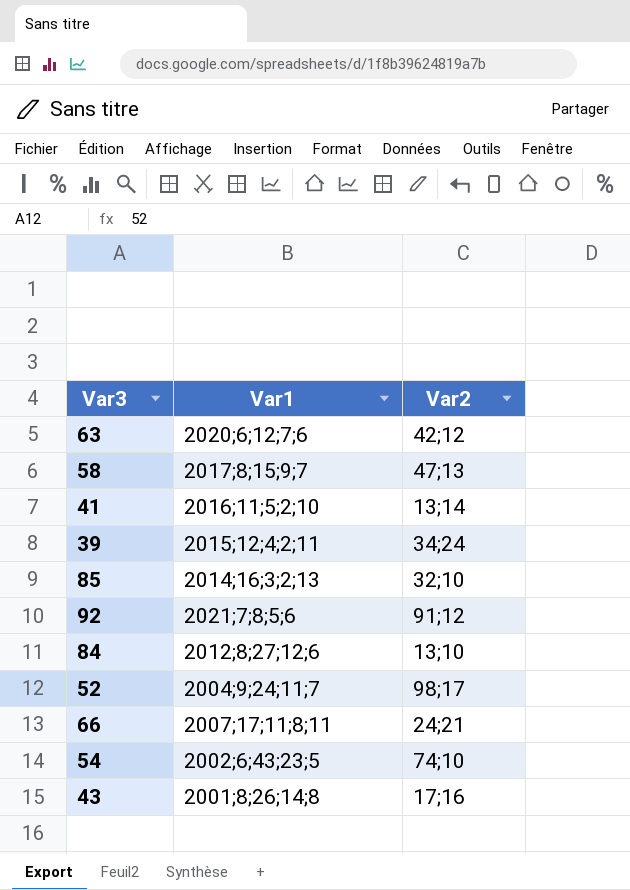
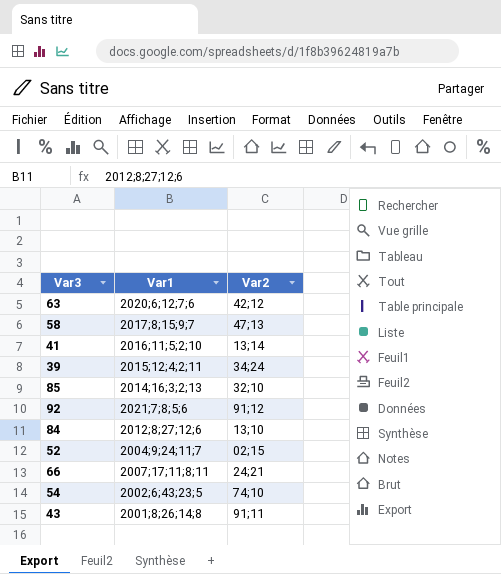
52 | Var2: 98;17 -> 02;15
43 | Var2: 17;16 -> 91;11

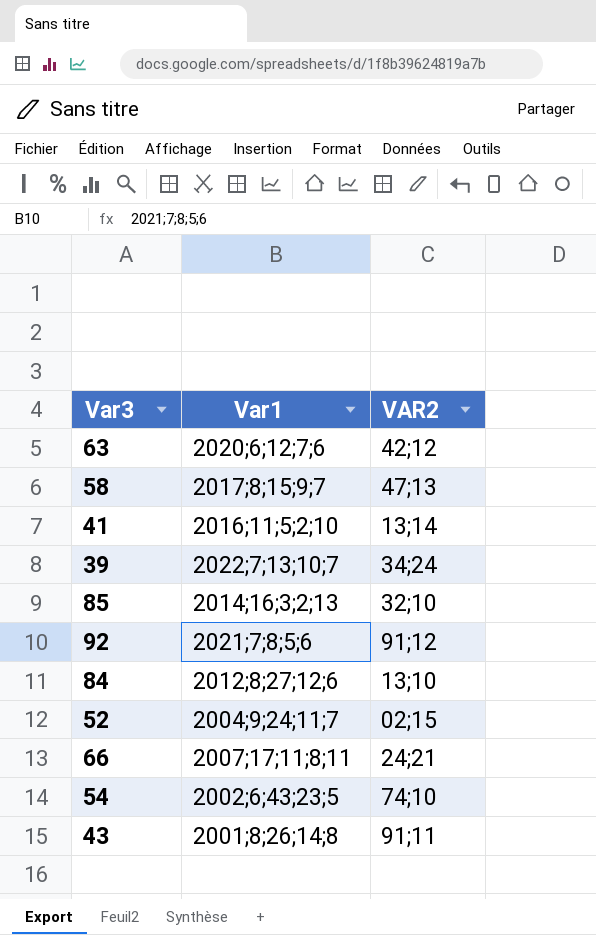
column name: Var2 -> VAR2
39 | Var1: 2015;12;4;2;11 -> 2022;7;13;10;7

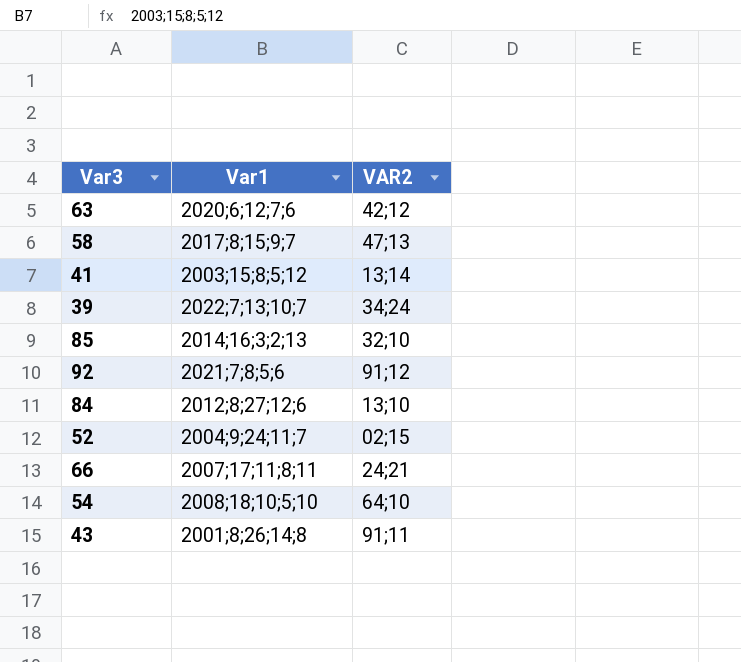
41 | Var1: 2016;11;5;2;10 -> 2003;15;8;5;12
54 | Var1: 2002;6;43;23;5 -> 2008;18;10;5;10
54 | VAR2: 74;10 -> 64;10

